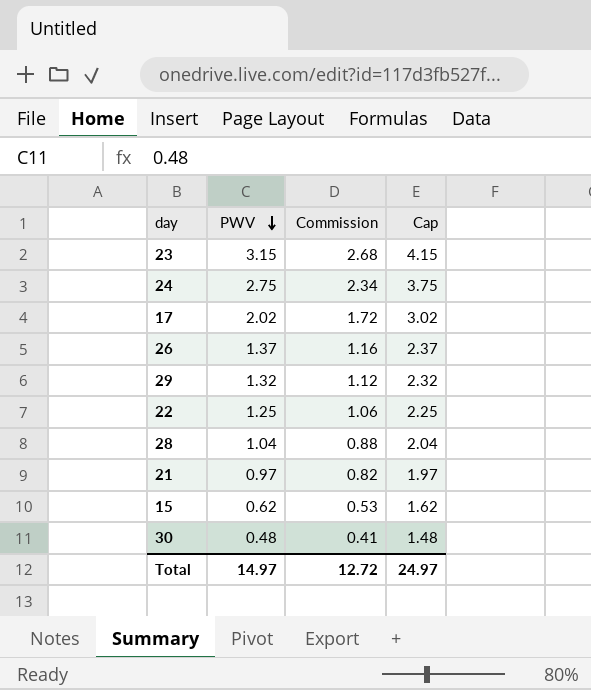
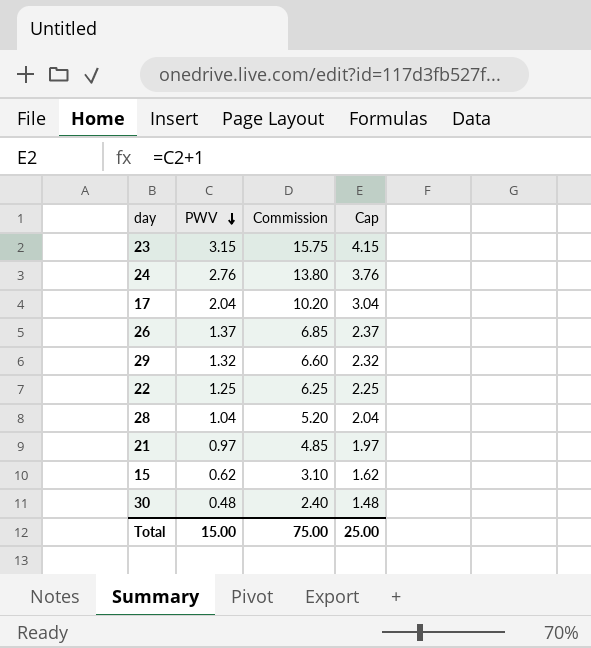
column Commission | formula: [PWV] * 0.85 -> [PWV] * 5
24 | PWV: 2.75 -> 2.76
24 | Cap: 3.75 -> 3.76
17 | PWV: 2.02 -> 2.04
17 | Cap: 3.02 -> 3.04
Total | PWV: 14.97 -> 15.00
Total | Commission: 12.72 -> 75.00
Total | Cap: 24.97 -> 25.00

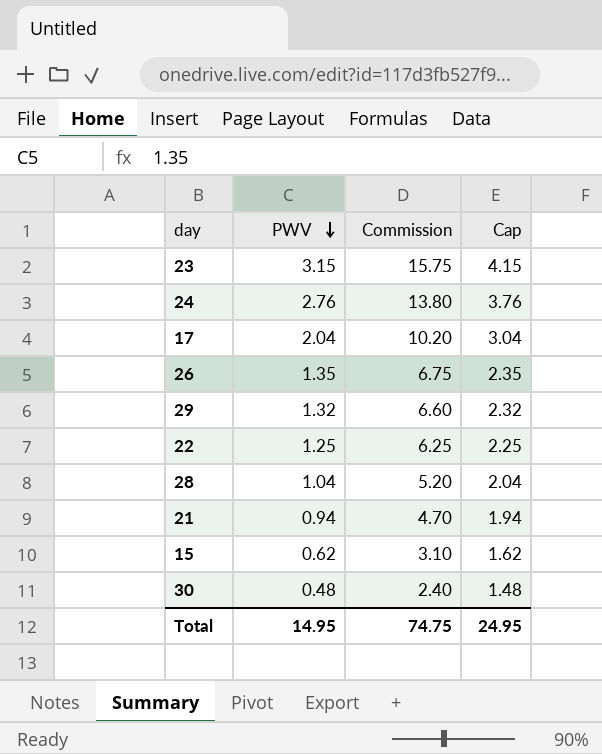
26 | PWV: 1.37 -> 1.35
26 | Commission: 6.85 -> 6.75
26 | Cap: 2.37 -> 2.35
21 | PWV: 0.97 -> 0.94
21 | Commission: 4.85 -> 4.70
21 | Cap: 1.97 -> 1.94
Total | PWV: 15.00 -> 14.95
Total | Commission: 75.00 -> 74.75
Total | Cap: 25.00 -> 24.95

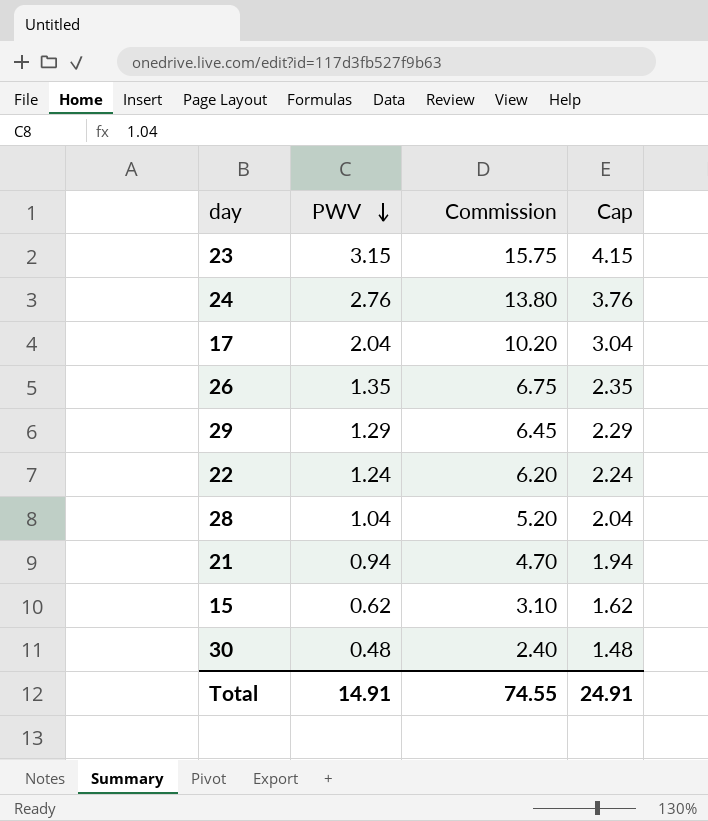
29 | PWV: 1.32 -> 1.29
29 | Commission: 6.60 -> 6.45
29 | Cap: 2.32 -> 2.29
22 | PWV: 1.25 -> 1.24
22 | Commission: 6.25 -> 6.20
22 | Cap: 2.25 -> 2.24
Total | PWV: 14.95 -> 14.91
Total | Commission: 74.75 -> 74.55
Total | Cap: 24.95 -> 24.91

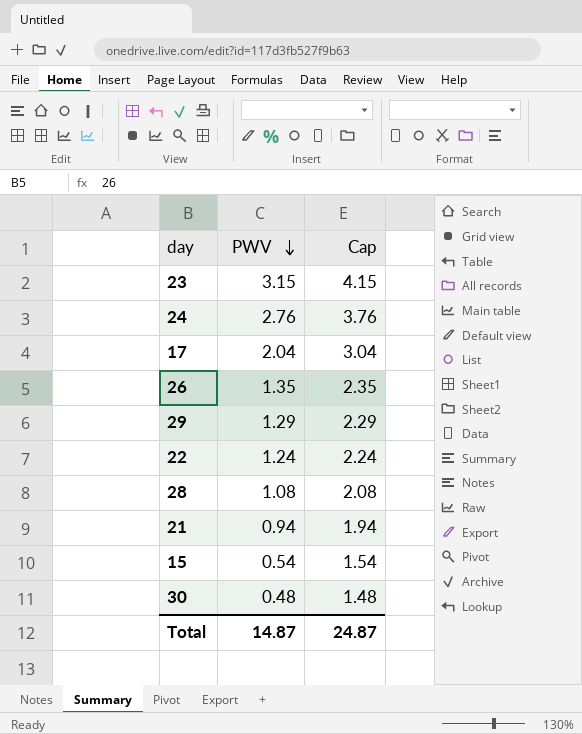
column Commission | formula: [PWV] * 5 -> none
28 | PWV: 1.04 -> 1.08
28 | Cap: 2.04 -> 2.08
15 | PWV: 0.62 -> 0.54
15 | Cap: 1.62 -> 1.54
Total | PWV: 14.91 -> 14.87
Total | Cap: 24.91 -> 24.87

